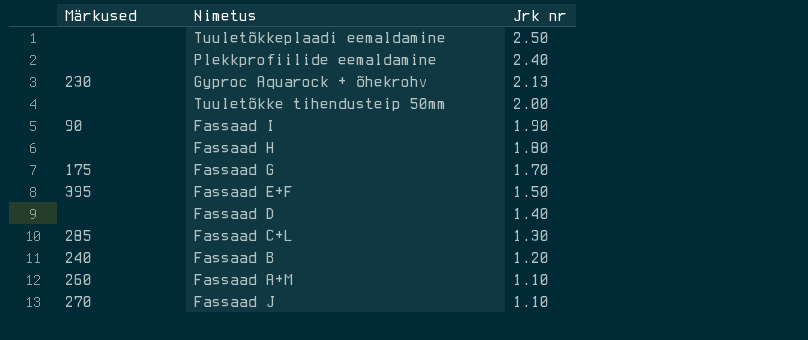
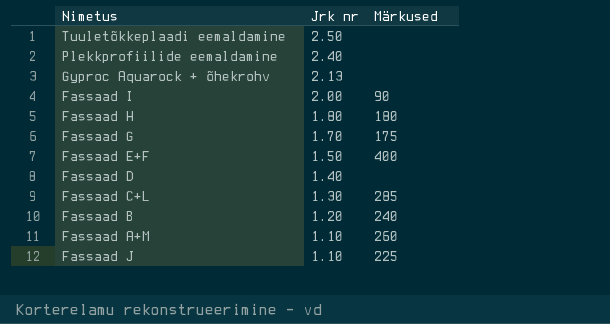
column Märkused | position: 1 -> 3
row Tuuletõkke tihendusteip 50mm: none | 2.00 -> none
Gyproc Aquarock + õhekrohv | Märkused: 230 -> none
Fassaad I | Jrk nr: 1.90 -> 2.00
Fassaad H | Märkused: none -> 180
Fassaad E+F | Märkused: 395 -> 400
Fassaad J | Märkused: 270 -> 225

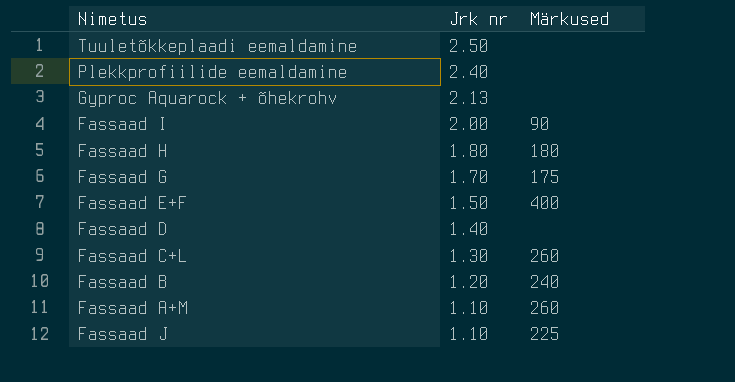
Fassaad C+L | Märkused: 285 -> 260

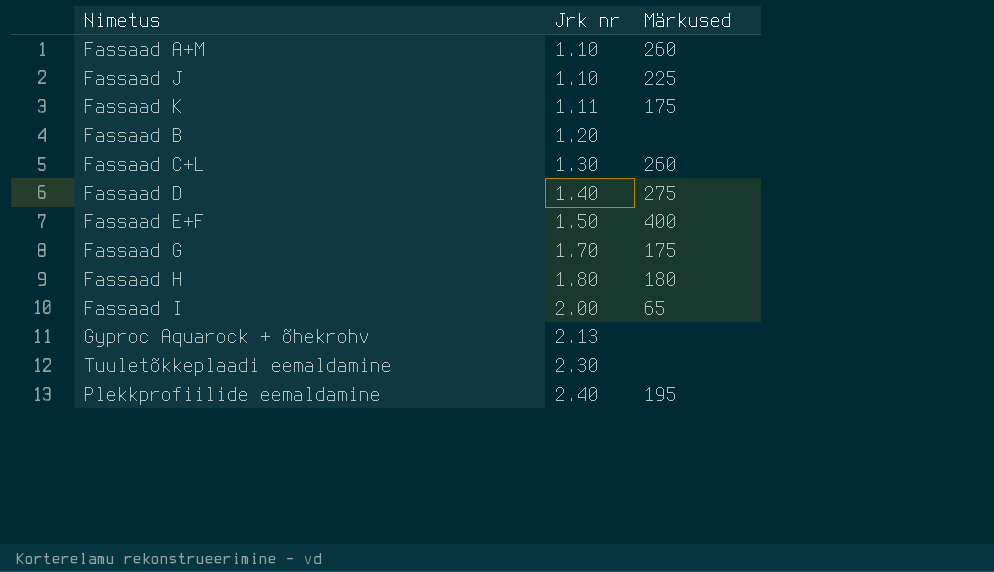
row order: Jrk nr descending -> Jrk nr ascending
row Fassaad K: none -> 1.11 | 175
Fassaad B | Märkused: 240 -> none
Fassaad D | Märkused: none -> 275
Fassaad I | Märkused: 90 -> 65
Tuuletõkkeplaadi eemaldamine | Jrk nr: 2.50 -> 2.30
Plekkprofiilide eemaldamine | Märkused: none -> 195

